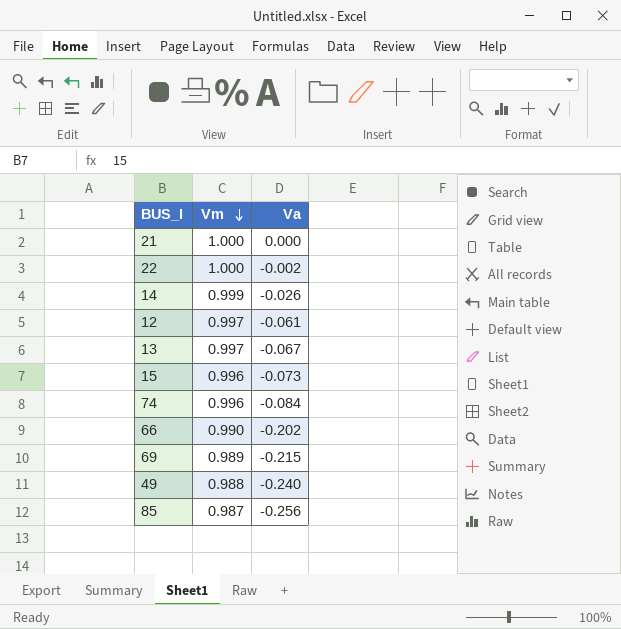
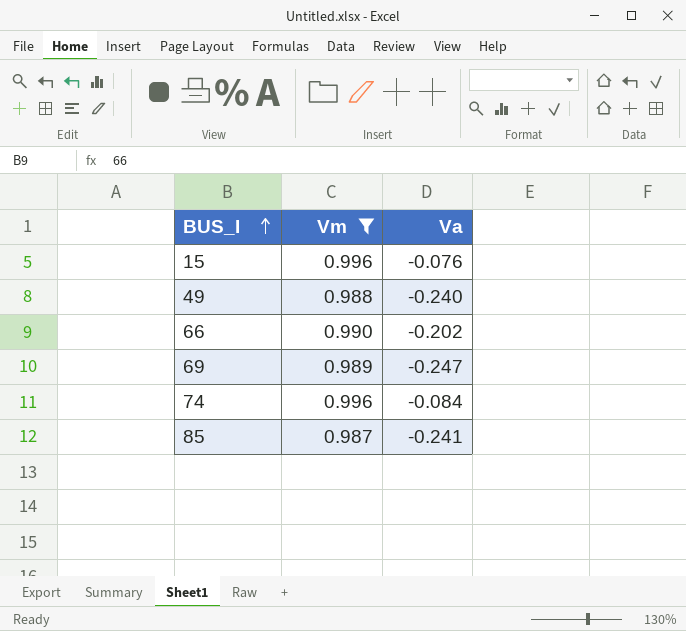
filter: none -> Vm <= 0.996
row order: Vm descending -> BUS_I ascending
15 | Va: -0.073 -> -0.076
69 | Va: -0.215 -> -0.247
85 | Va: -0.256 -> -0.241

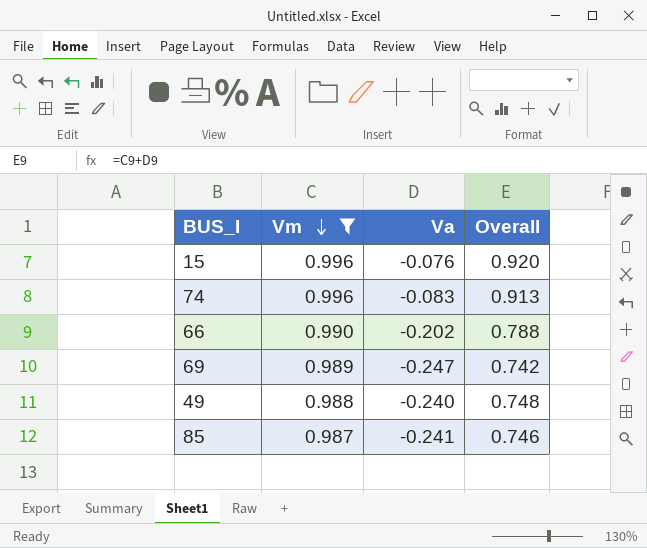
row order: BUS_I ascending -> Vm descending
column Overall | formula: none -> [Vm] + [Va]
74 | Va: -0.084 -> -0.083

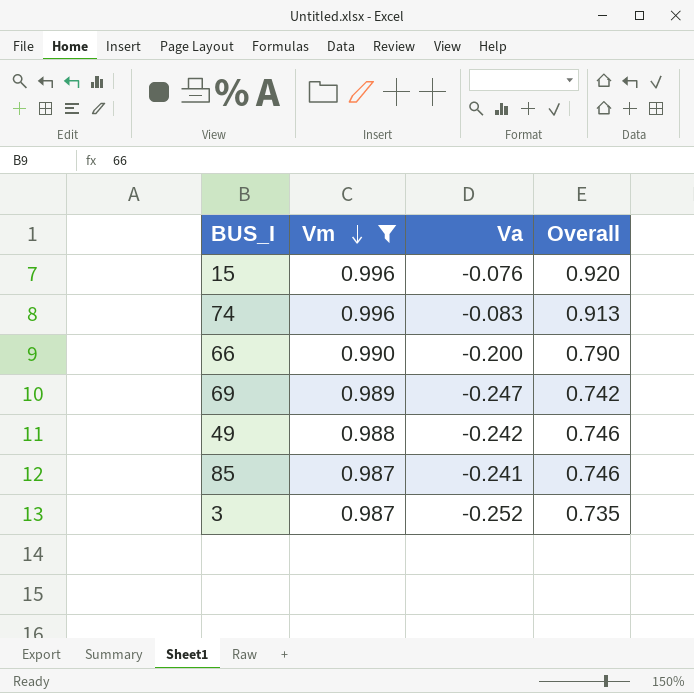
66 | Va: -0.202 -> -0.200
66 | Overall: 0.788 -> 0.790
49 | Va: -0.240 -> -0.242
49 | Overall: 0.748 -> 0.746
row 3: none -> 0.987 | -0.252 | 0.735

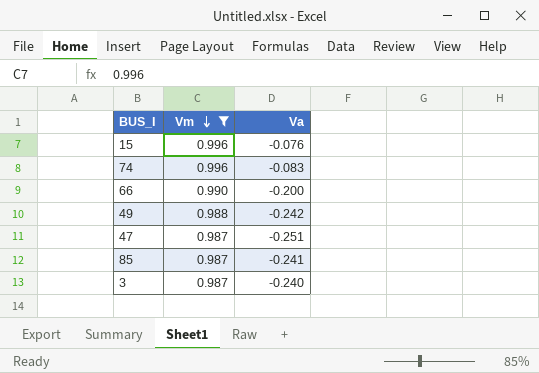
column Overall | formula: [Vm] + [Va] -> none
row 69: 0.989 | -0.247 | 0.742 -> none
row 47: none -> 0.987 | -0.251
3 | Va: -0.252 -> -0.240

